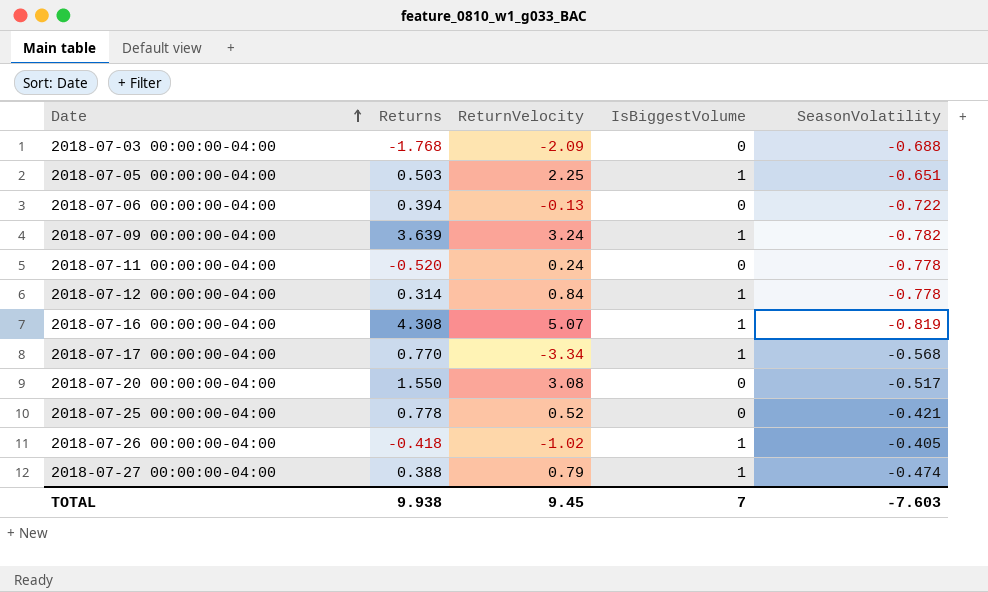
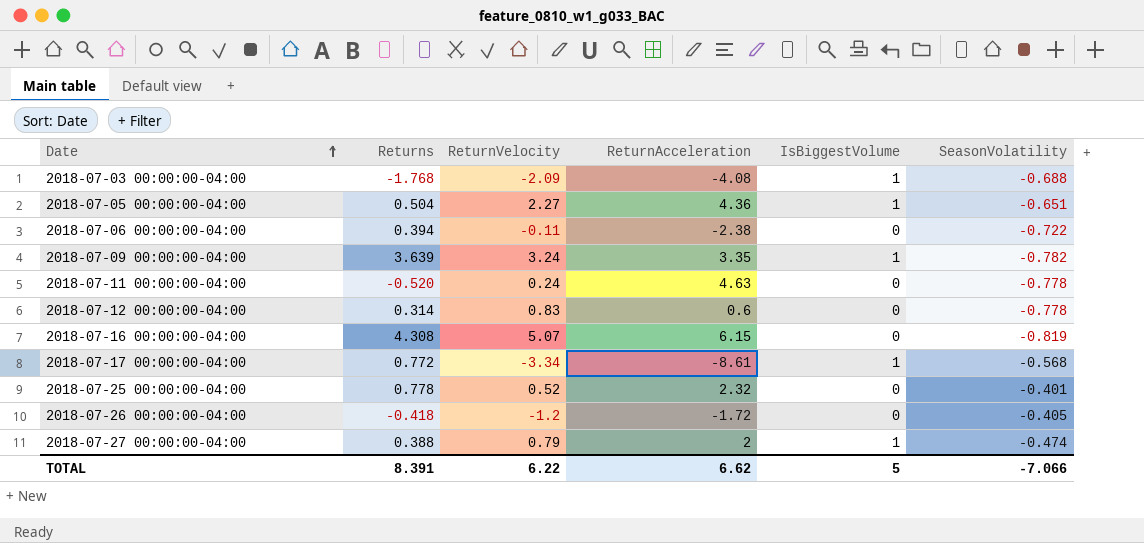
column ReturnAcceleration | position: none -> 4
row 2018-07-20 00:00:00-04:00: 1.550 | 3.08 | 0 | -0.517 -> none
2018-07-03 00:00:00-04:00 | IsBiggestVolume: 0 -> 1
2018-07-05 00:00:00-04:00 | Returns: 0.503 -> 0.504
2018-07-05 00:00:00-04:00 | ReturnVelocity: 2.25 -> 2.27
2018-07-06 00:00:00-04:00 | ReturnVelocity: -0.13 -> -0.11
2018-07-12 00:00:00-04:00 | ReturnVelocity: 0.84 -> 0.83
2018-07-12 00:00:00-04:00 | IsBiggestVolume: 1 -> 0
2018-07-16 00:00:00-04:00 | IsBiggestVolume: 1 -> 0
2018-07-17 00:00:00-04:00 | Returns: 0.770 -> 0.772
2018-07-25 00:00:00-04:00 | SeasonVolatility: -0.421 -> -0.401
2018-07-26 00:00:00-04:00 | ReturnVelocity: -1.02 -> -1.2
2018-07-26 00:00:00-04:00 | IsBiggestVolume: 1 -> 0
TOTAL | Returns: 9.938 -> 8.391
TOTAL | ReturnVelocity: 9.45 -> 6.22
TOTAL | IsBiggestVolume: 7 -> 5
TOTAL | SeasonVolatility: -7.603 -> -7.066

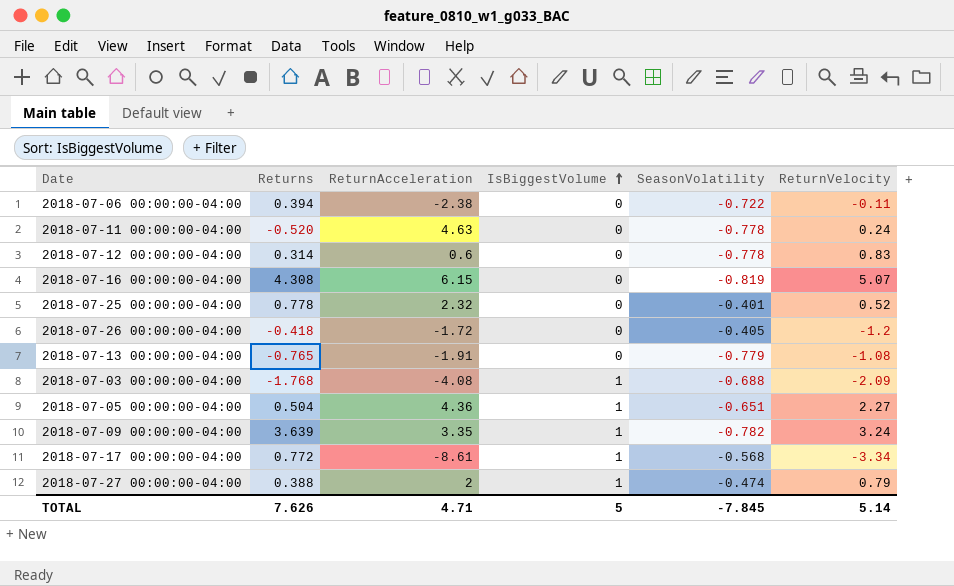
row order: Date ascending -> IsBiggestVolume ascending
column ReturnVelocity | position: 3 -> 6
row 2018-07-13 00:00:00-04:00: none -> -0.765 | -1.91 | 0 | -0.779 | -1.08
TOTAL | Returns: 8.391 -> 7.626
TOTAL | ReturnAcceleration: 6.62 -> 4.71
TOTAL | SeasonVolatility: -7.066 -> -7.845
TOTAL | ReturnVelocity: 6.22 -> 5.14

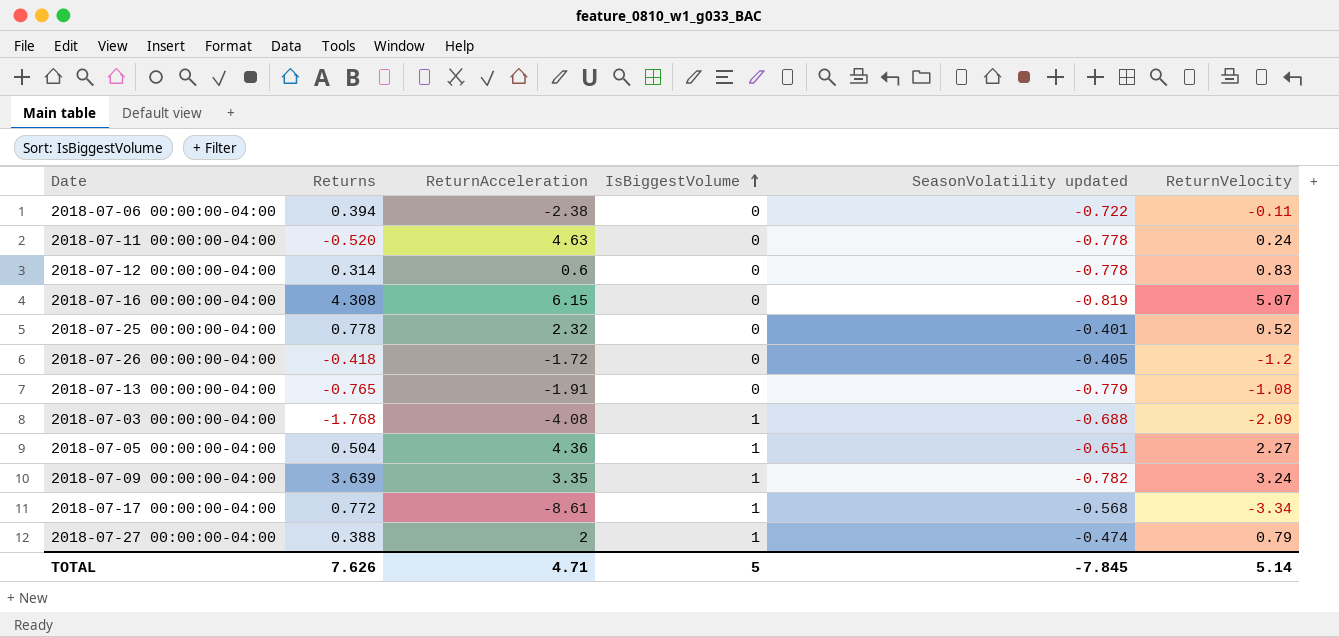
column name: SeasonVolatility -> SeasonVolatility updated

